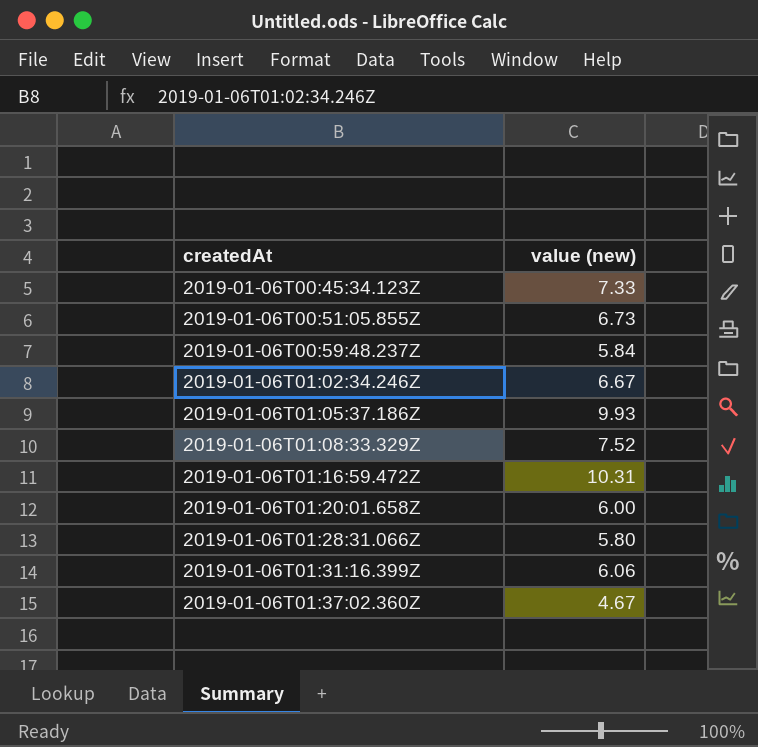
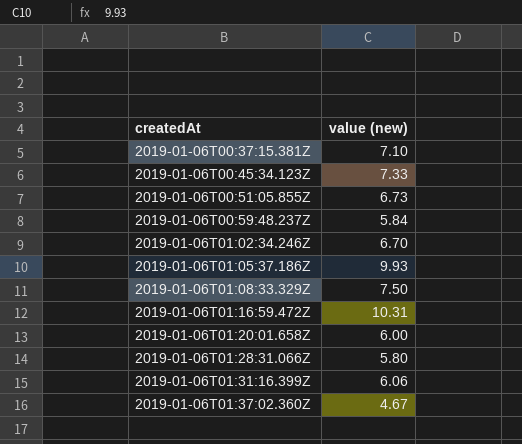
row 2019-01-06T00:37:15.381Z: none -> 7.10
2019-01-06T01:02:34.246Z | value (new): 6.67 -> 6.70
2019-01-06T01:08:33.329Z | value (new): 7.52 -> 7.50

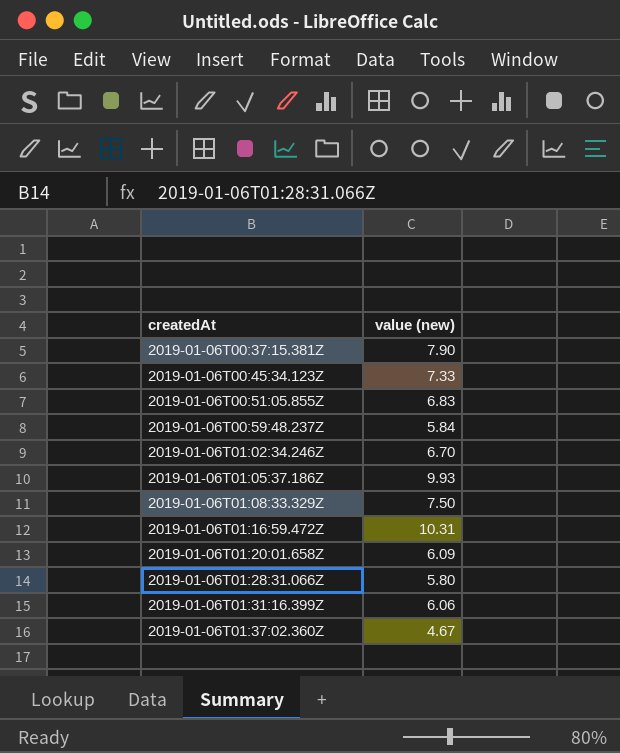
2019-01-06T00:37:15.381Z | value (new): 7.10 -> 7.90
2019-01-06T00:51:05.855Z | value (new): 6.73 -> 6.83
2019-01-06T01:20:01.658Z | value (new): 6.00 -> 6.09

